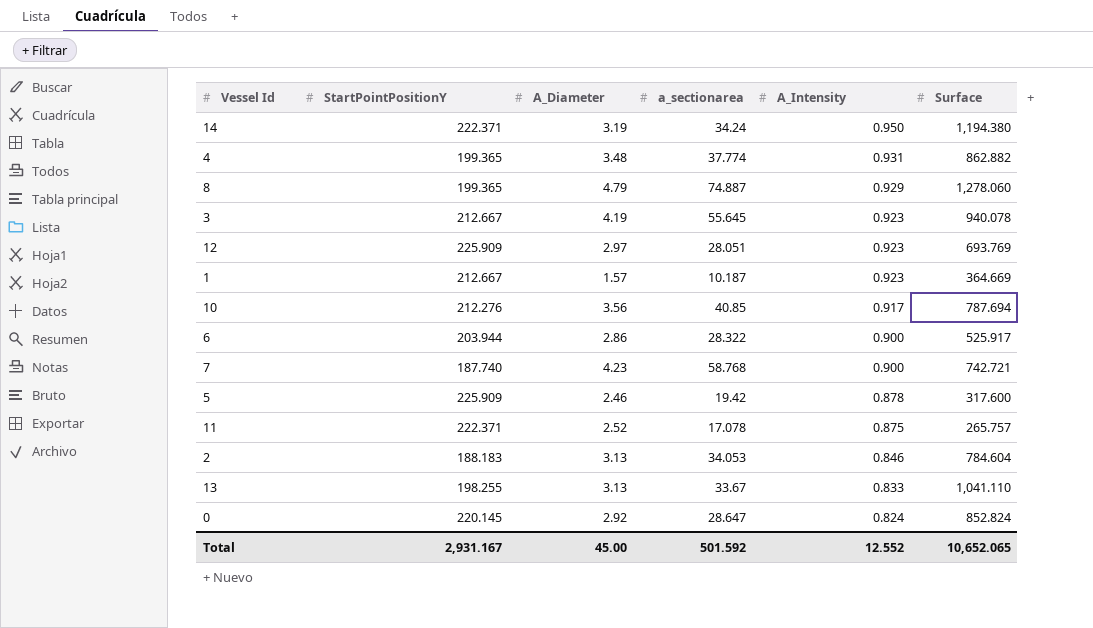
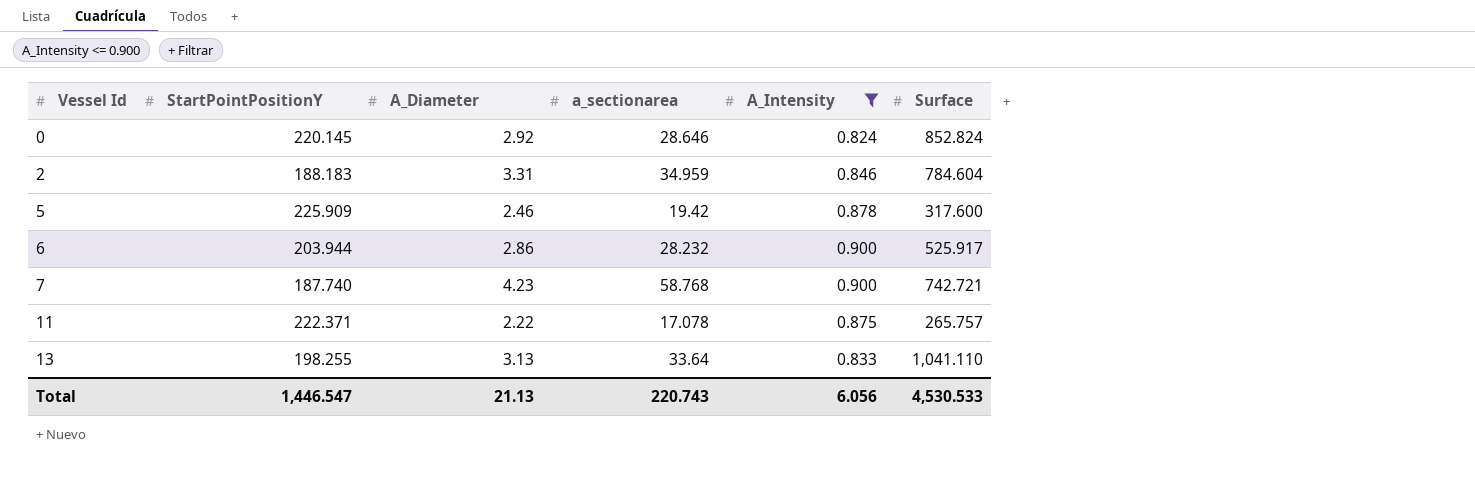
filter: none -> A_Intensity <= 0.900
row order: A_Intensity descending -> Vessel Id ascending
0 | a_sectionarea: 28.647 -> 28.646
2 | A_Diameter: 3.13 -> 3.31
2 | a_sectionarea: 34.053 -> 34.959
6 | a_sectionarea: 28.322 -> 28.232
11 | A_Diameter: 2.52 -> 2.22
13 | a_sectionarea: 33.67 -> 33.64
Total | StartPointPositionY: 2,931.167 -> 1,446.547
Total | A_Diameter: 45.00 -> 21.13
Total | a_sectionarea: 501.592 -> 220.743
Total | A_Intensity: 12.552 -> 6.056
Total | Surface: 10,652.065 -> 4,530.533

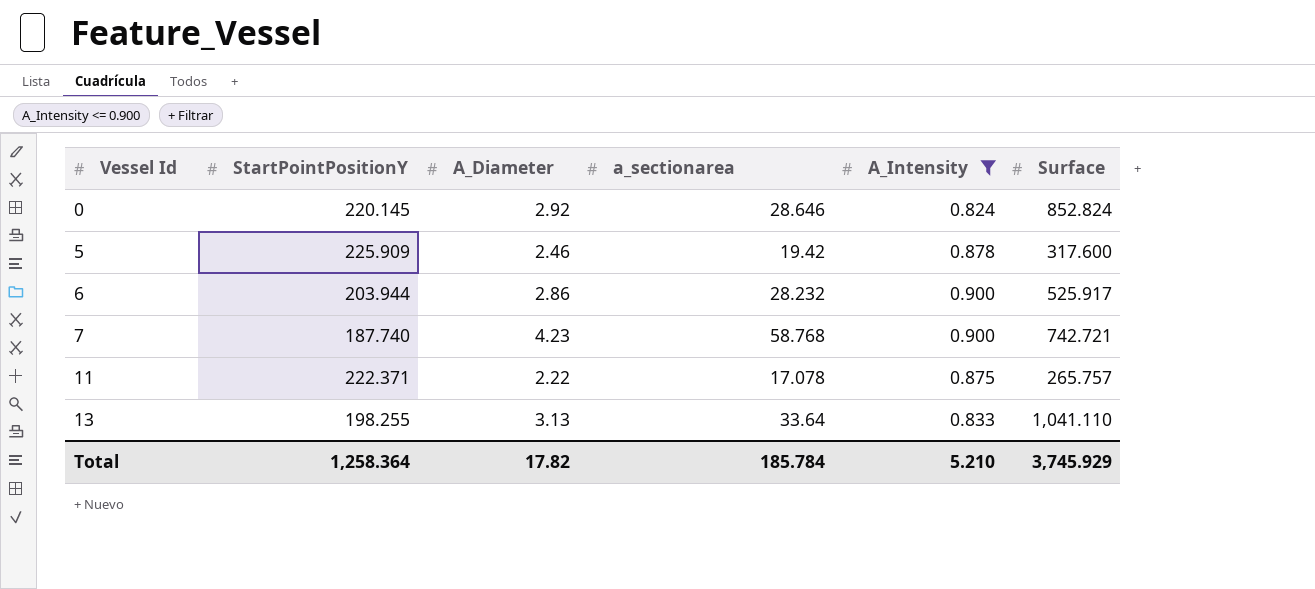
row 2: 188.183 | 3.31 | 34.959 | 0.846 | 784.604 -> none
Total | StartPointPositionY: 1,446.547 -> 1,258.364
Total | A_Diameter: 21.13 -> 17.82
Total | a_sectionarea: 220.743 -> 185.784
Total | A_Intensity: 6.056 -> 5.210
Total | Surface: 4,530.533 -> 3,745.929

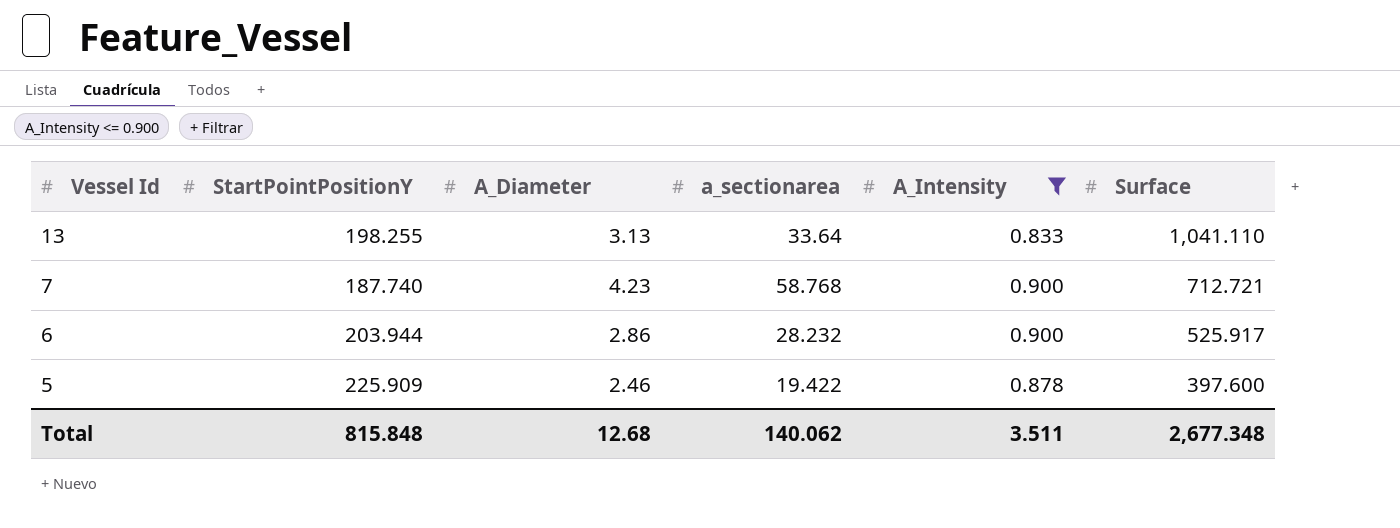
row order: Vessel Id ascending -> Vessel Id descending
row 0: 220.145 | 2.92 | 28.646 | 0.824 | 852.824 -> none
row 11: 222.371 | 2.22 | 17.078 | 0.875 | 265.757 -> none
7 | Surface: 742.721 -> 712.721
5 | a_sectionarea: 19.42 -> 19.422
5 | Surface: 317.600 -> 397.600
Total | StartPointPositionY: 1,258.364 -> 815.848
Total | A_Diameter: 17.82 -> 12.68
Total | a_sectionarea: 185.784 -> 140.062
Total | A_Intensity: 5.210 -> 3.511
Total | Surface: 3,745.929 -> 2,677.348

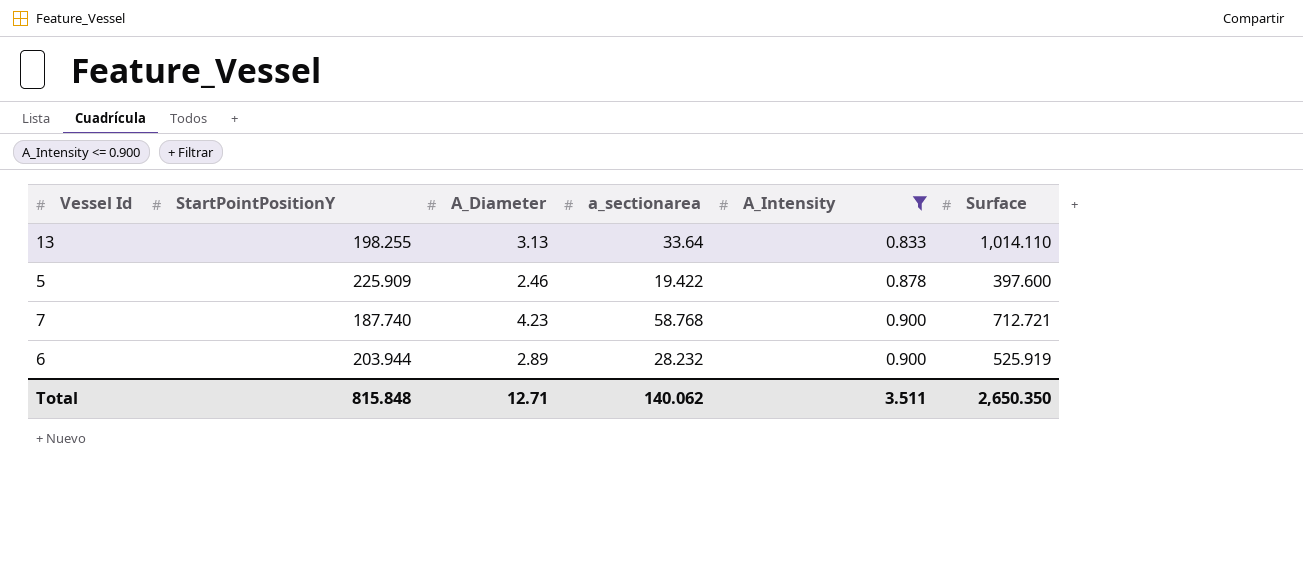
row order: Vessel Id descending -> A_Intensity ascending
13 | Surface: 1,041.110 -> 1,014.110
6 | A_Diameter: 2.86 -> 2.89
6 | Surface: 525.917 -> 525.919
Total | A_Diameter: 12.68 -> 12.71
Total | Surface: 2,677.348 -> 2,650.350

